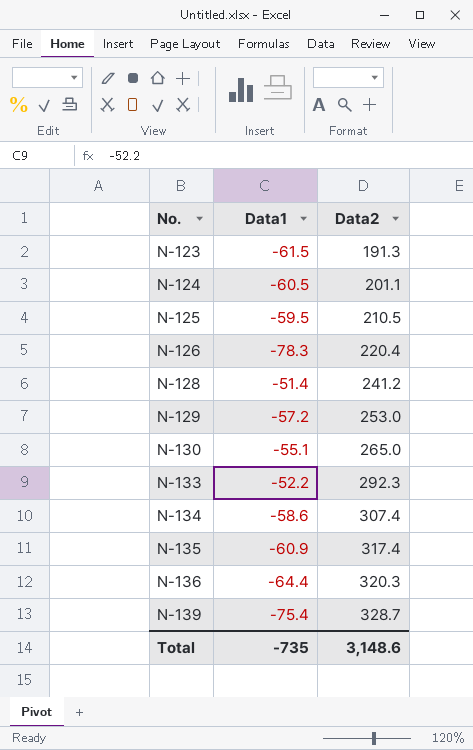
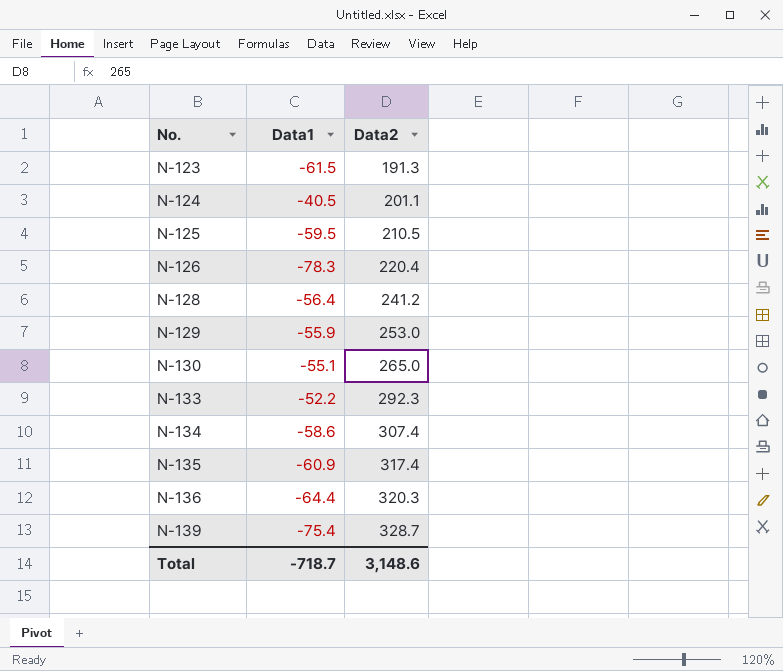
N-124 | Data1: -60.5 -> -40.5
N-128 | Data1: -51.4 -> -56.4
N-129 | Data1: -57.2 -> -55.9
Total | Data1: -735 -> -718.7

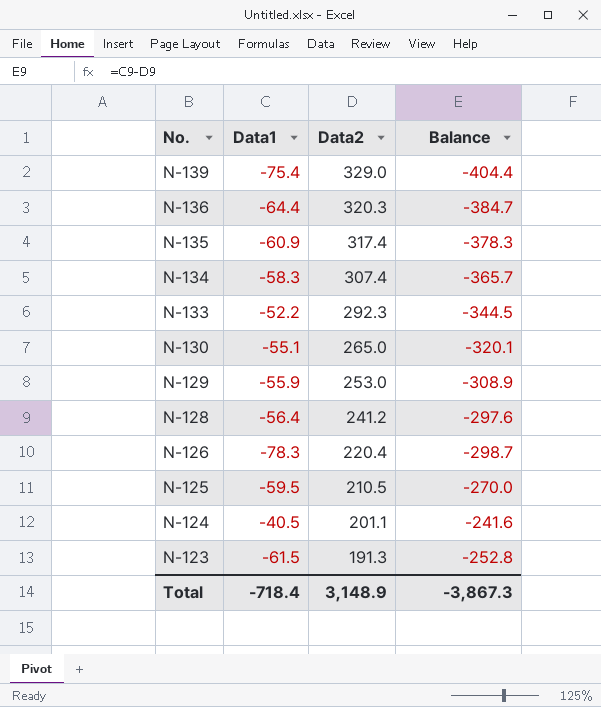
row order: No. ascending -> No. descending
column Balance | formula: none -> [Data1] - [Data2]
N-139 | Data2: 328.7 -> 329.0
N-134 | Data1: -58.6 -> -58.3
Total | Data1: -718.7 -> -718.4
Total | Data2: 3,148.6 -> 3,148.9

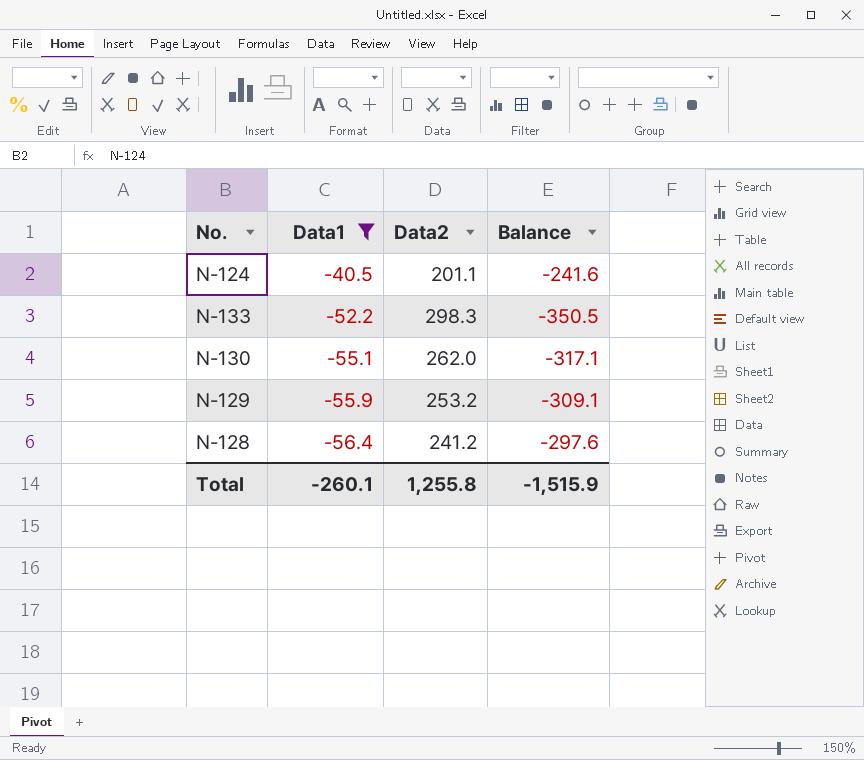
filter: none -> Data1 >= -56.4
row order: No. descending -> Data1 descending
N-133 | Data2: 292.3 -> 298.3
N-133 | Balance: -344.5 -> -350.5
N-130 | Data2: 265.0 -> 262.0
N-130 | Balance: -320.1 -> -317.1
N-129 | Data2: 253.0 -> 253.2
N-129 | Balance: -308.9 -> -309.1
Total | Data1: -718.4 -> -260.1
Total | Data2: 3,148.9 -> 1,255.8
Total | Balance: -3,867.3 -> -1,515.9

